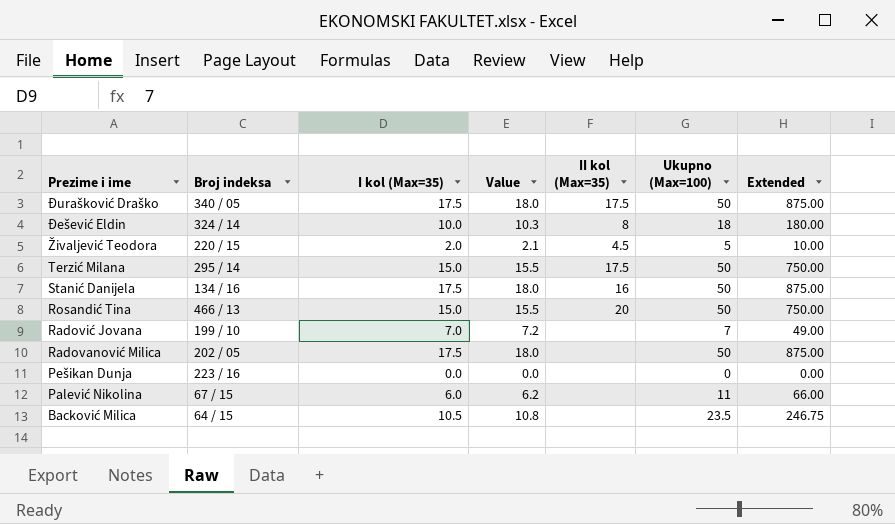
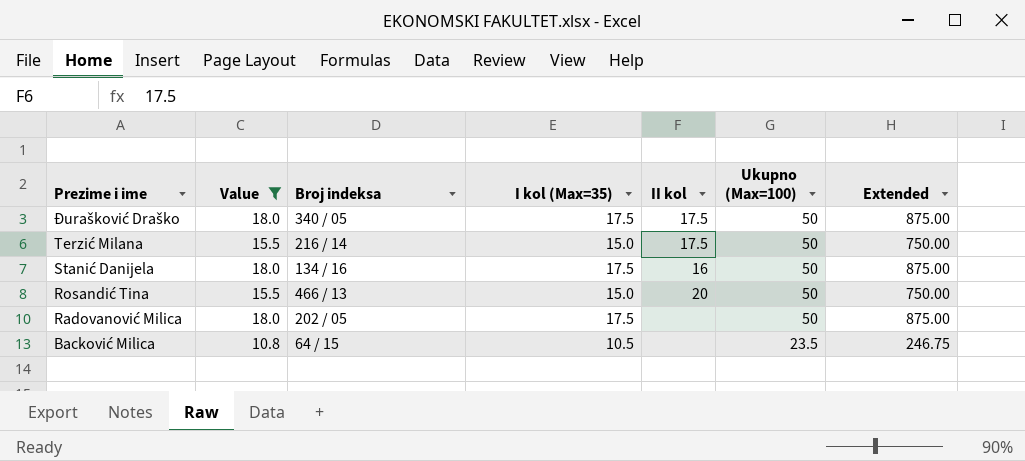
filter: none -> Value >= 10.8
column Value | position: 4 -> 2
column name: II kol (Max=35) -> II kol
Terzić Milana | Broj indeksa: 295 / 14 -> 216 / 14

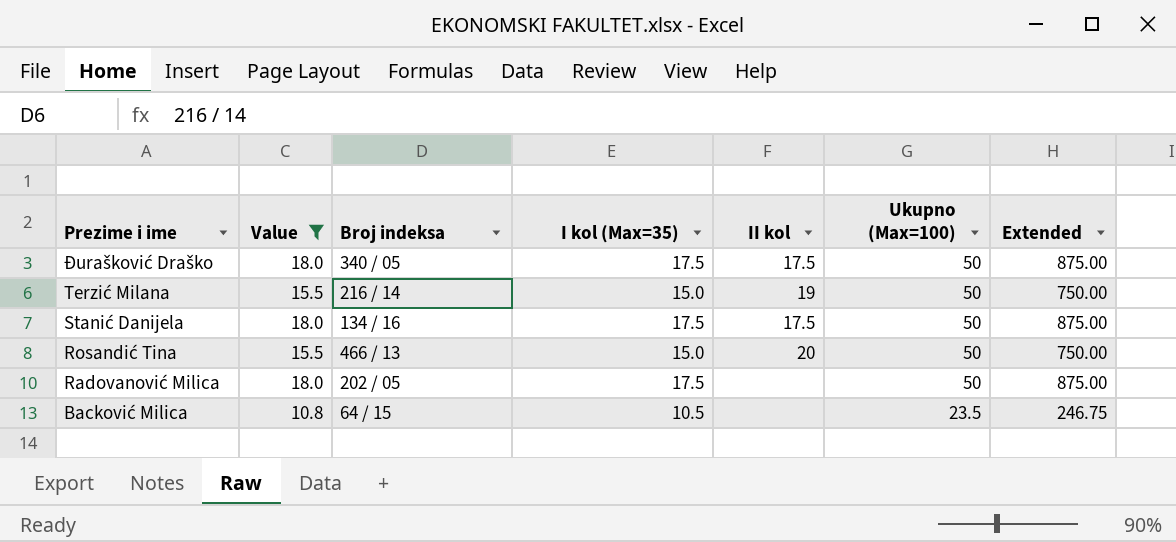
Terzić Milana | II kol: 17.5 -> 19
Stanić Danijela | II kol: 16 -> 17.5

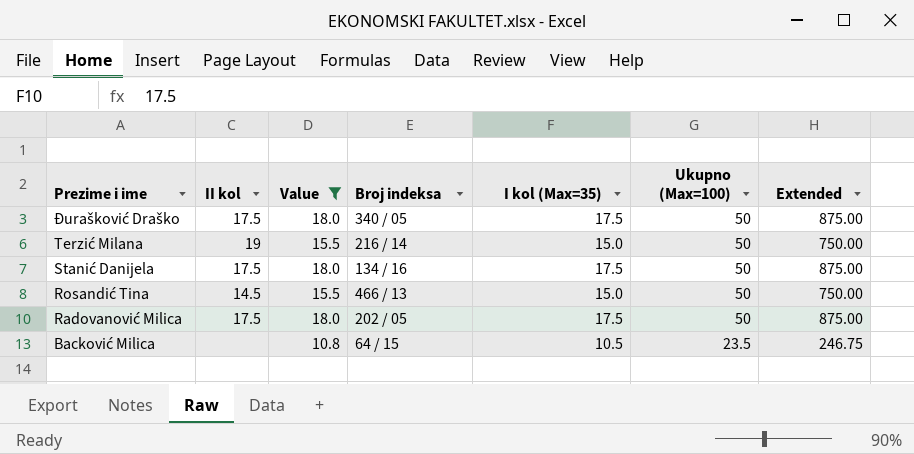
column II kol | position: 5 -> 2
Rosandić Tina | II kol: 20 -> 14.5
Radovanović Milica | II kol: none -> 17.5

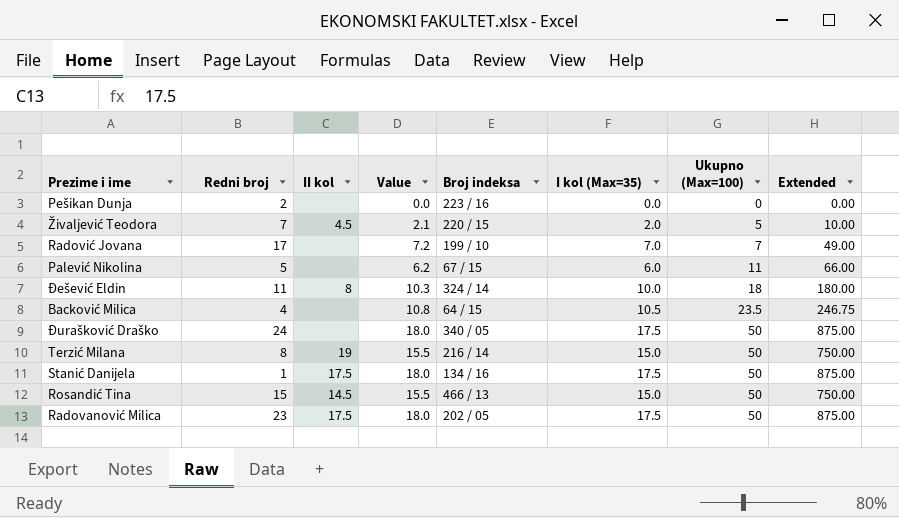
filter: Value >= 10.8 -> none
row order: Prezime i ime descending -> Ukupno (Max=100) ascending
column Redni broj | position: none -> 2
Đurašković Draško | II kol: 17.5 -> none

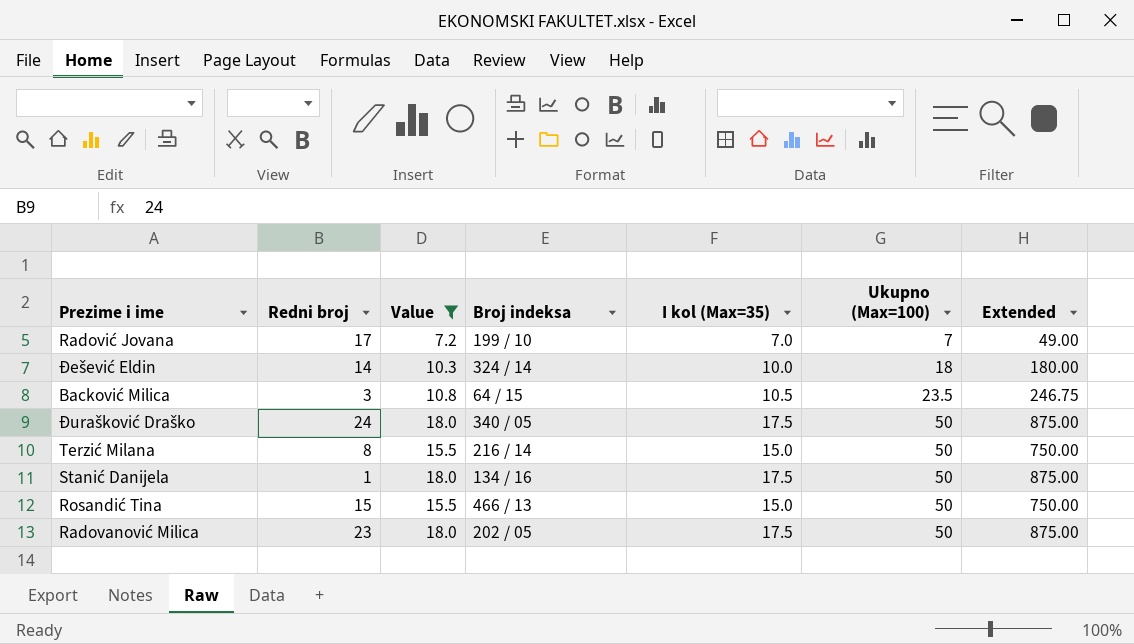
filter: none -> Value >= 7.2
column II kol | position: 3 -> none
Đešević Eldin | Redni broj: 11 -> 14
Backović Milica | Redni broj: 4 -> 3

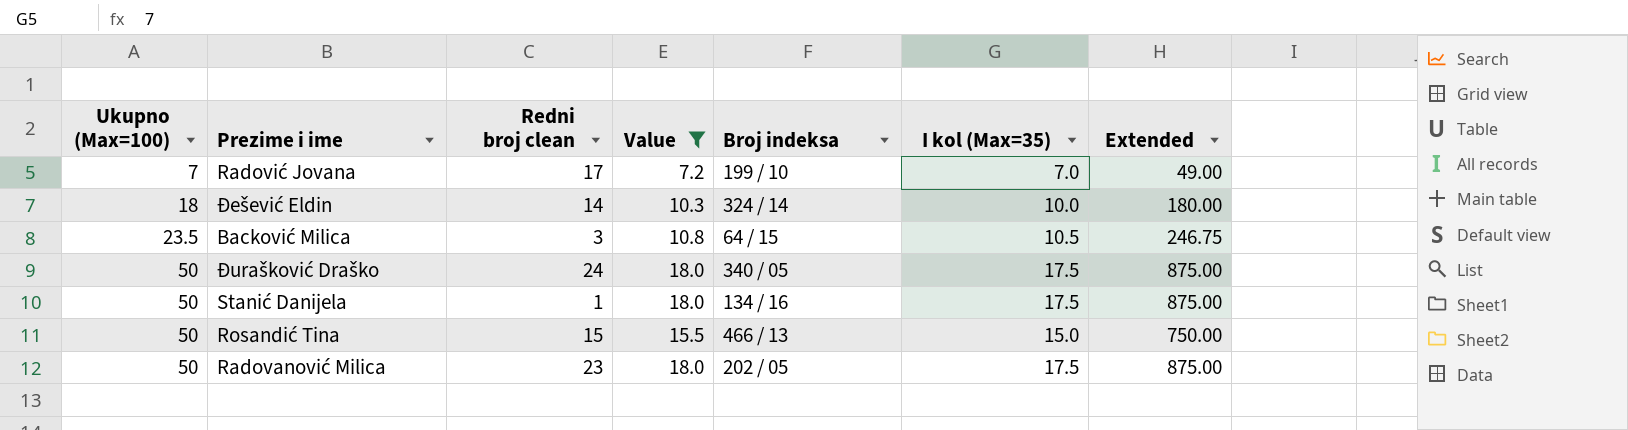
column Ukupno (Max=100) | position: 6 -> 1
column name: Redni broj -> Redni broj clean
row Terzić Milana: 8 | 15.5 | 216 / 14 | 15.0 | 50 | 750.00 -> none

